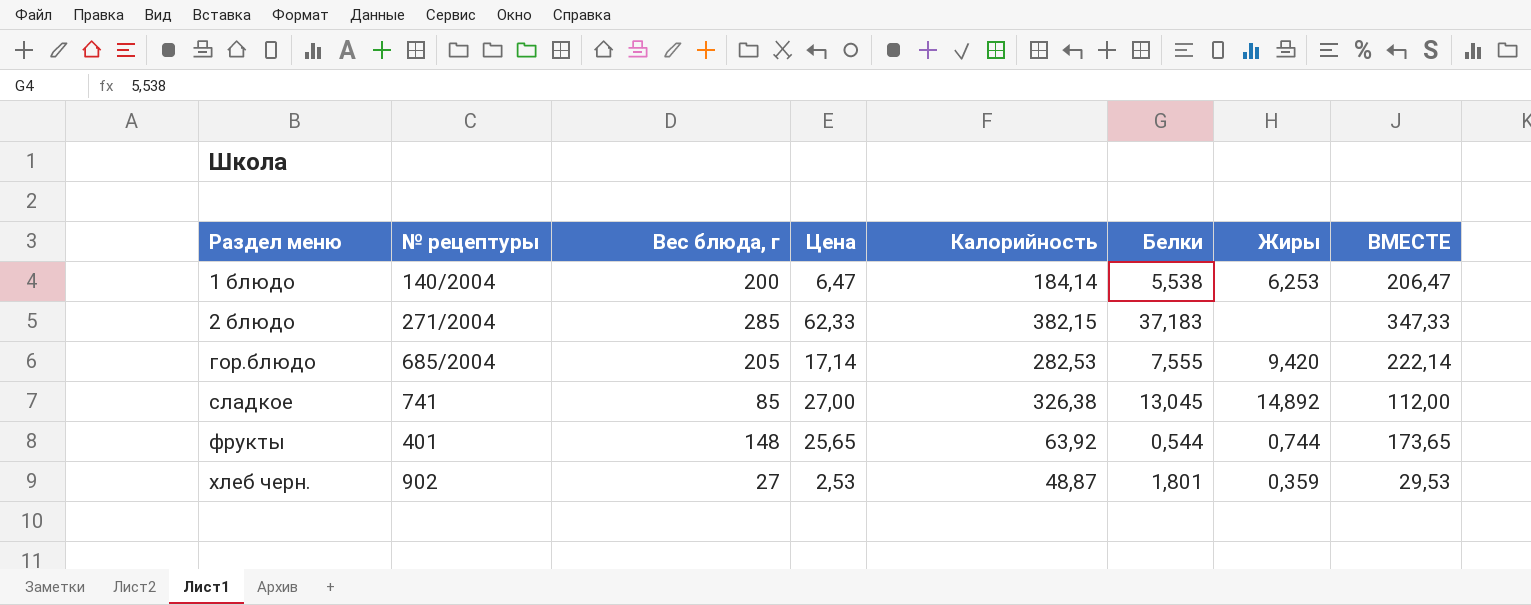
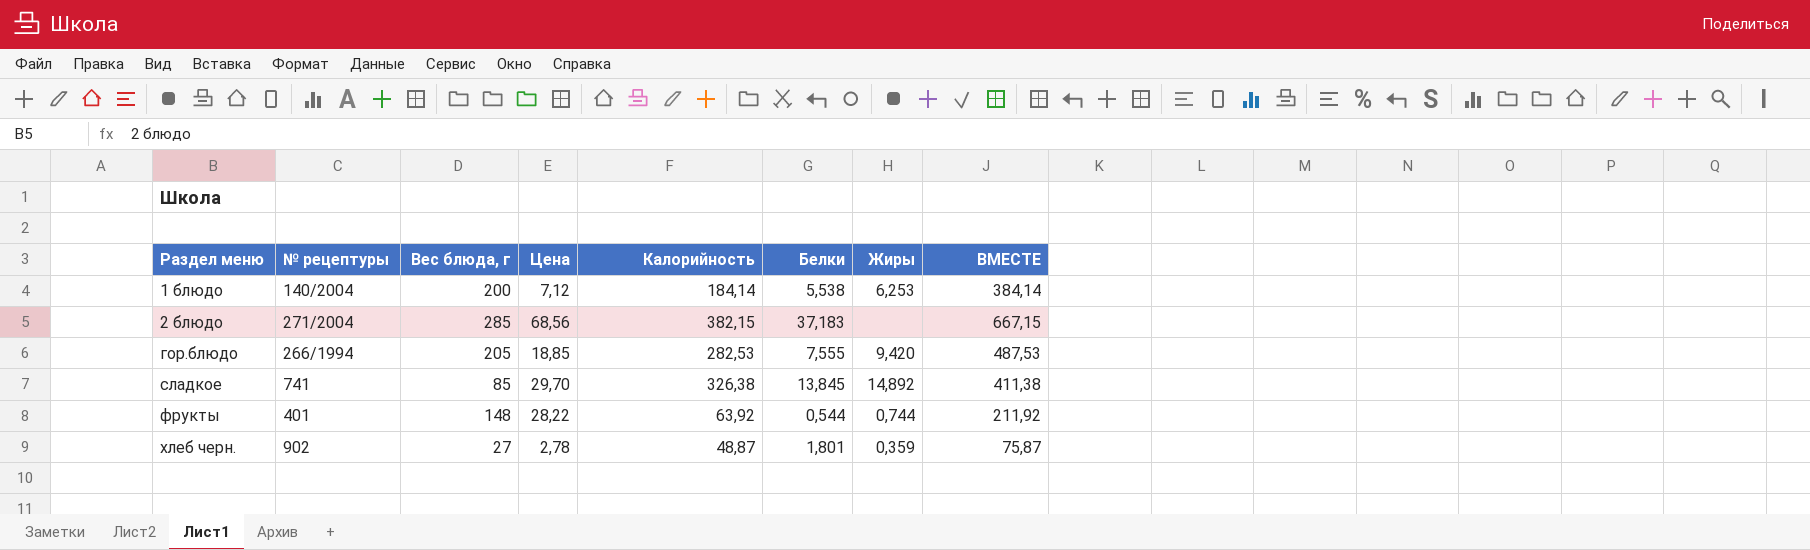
column ВМЕСТЕ | formula: [Вес блюда, г] + [Цена] -> [Вес блюда, г] + [Калорийность]
1 блюдо | Цена: 6,47 -> 7,12
2 блюдо | Цена: 62,33 -> 68,56
гор.блюдо | № рецептуры: 685/2004 -> 266/1994
гор.блюдо | Цена: 17,14 -> 18,85
сладкое | Цена: 27,00 -> 29,70
сладкое | Белки: 13,045 -> 13,845
фрукты | Цена: 25,65 -> 28,22
хлеб черн. | Цена: 2,53 -> 2,78

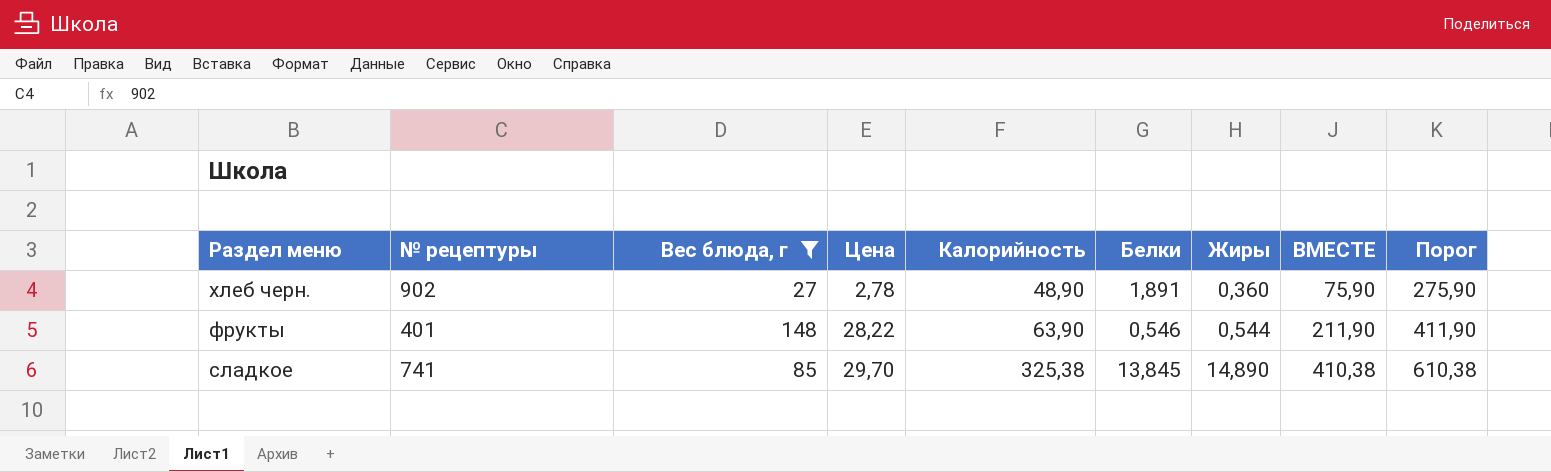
filter: none -> Вес блюда, г <= 148
row order: Раздел меню ascending -> Раздел меню descending
column Порог | formula: none -> [ВМЕСТЕ] + 200
хлеб черн. | Калорийность: 48,87 -> 48,90
хлеб черн. | Белки: 1,801 -> 1,891
хлеб черн. | Жиры: 0,359 -> 0,360
хлеб черн. | ВМЕСТЕ: 75,87 -> 75,90
фрукты | Калорийность: 63,92 -> 63,90
фрукты | Белки: 0,544 -> 0,546
фрукты | Жиры: 0,744 -> 0,544
фрукты | ВМЕСТЕ: 211,92 -> 211,90
сладкое | Калорийность: 326,38 -> 325,38
сладкое | Жиры: 14,892 -> 14,890
сладкое | ВМЕСТЕ: 411,38 -> 410,38

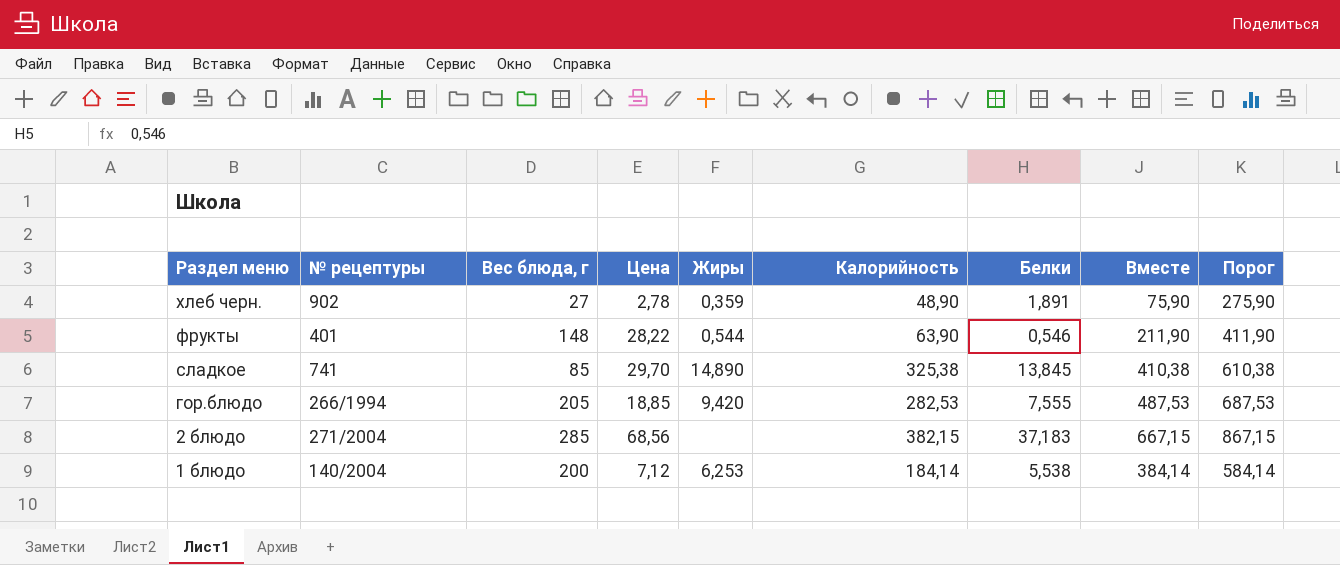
filter: Вес блюда, г <= 148 -> none
column Жиры | position: 7 -> 5
column name: ВМЕСТЕ -> Вместе
хлеб черн. | Жиры: 0,360 -> 0,359

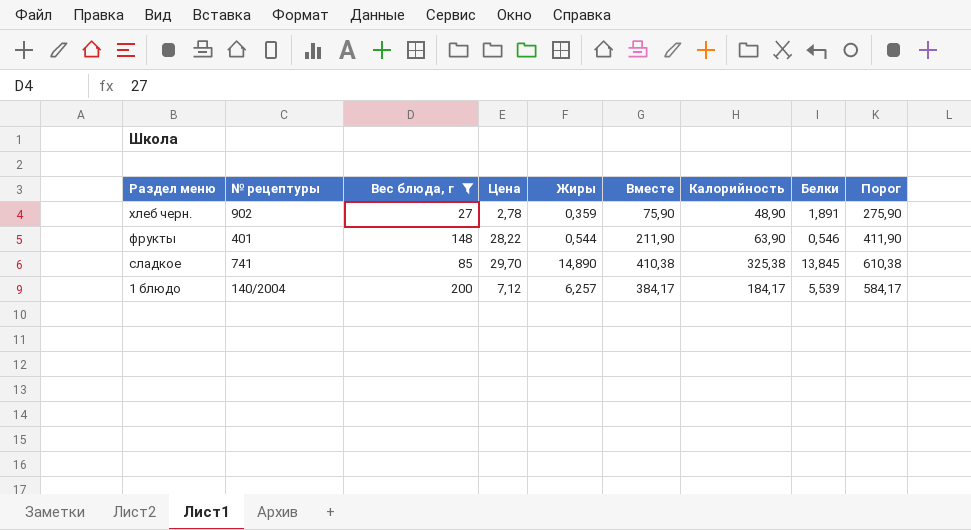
filter: none -> Вес блюда, г <= 200
column Вместе | position: 8 -> 6
1 блюдо | Жиры: 6,253 -> 6,257
1 блюдо | Вместе: 384,14 -> 384,17
1 блюдо | Калорийность: 184,14 -> 184,17
1 блюдо | Белки: 5,538 -> 5,539
1 блюдо | Порог: 584,14 -> 584,17

